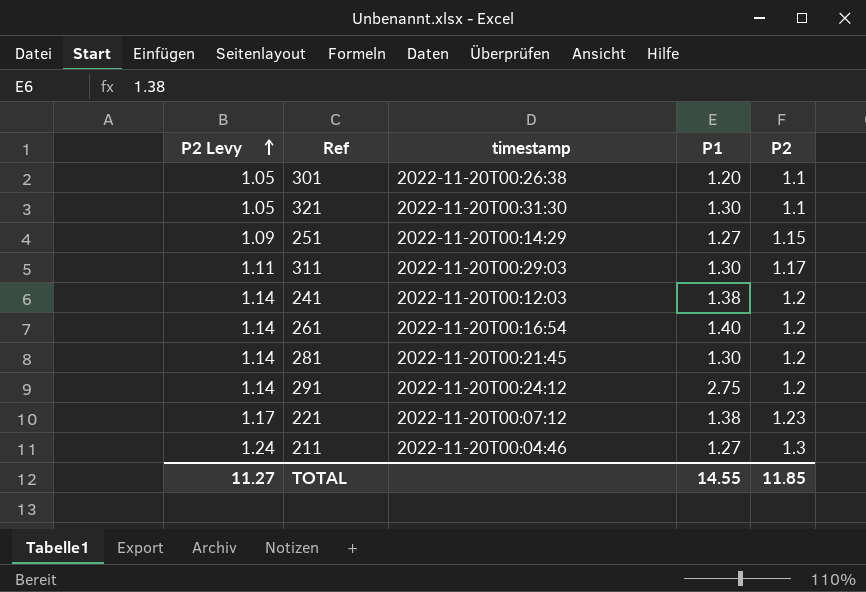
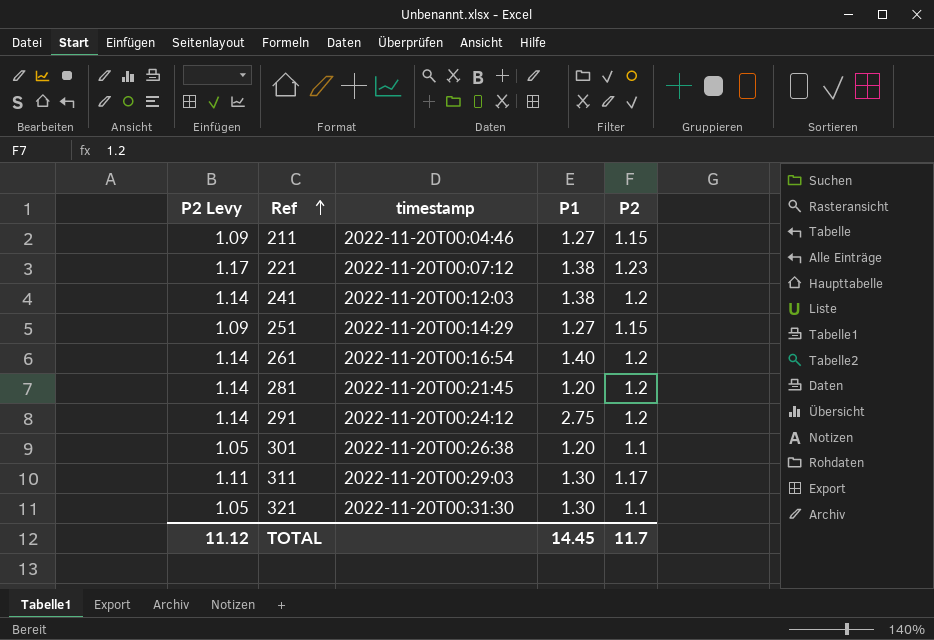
row order: P2 Levy ascending -> Ref ascending
211 | P2 Levy: 1.24 -> 1.09
211 | P2: 1.3 -> 1.15
281 | P1: 1.30 -> 1.20
TOTAL | P2 Levy: 11.27 -> 11.12
TOTAL | P1: 14.55 -> 14.45
TOTAL | P2: 11.85 -> 11.7

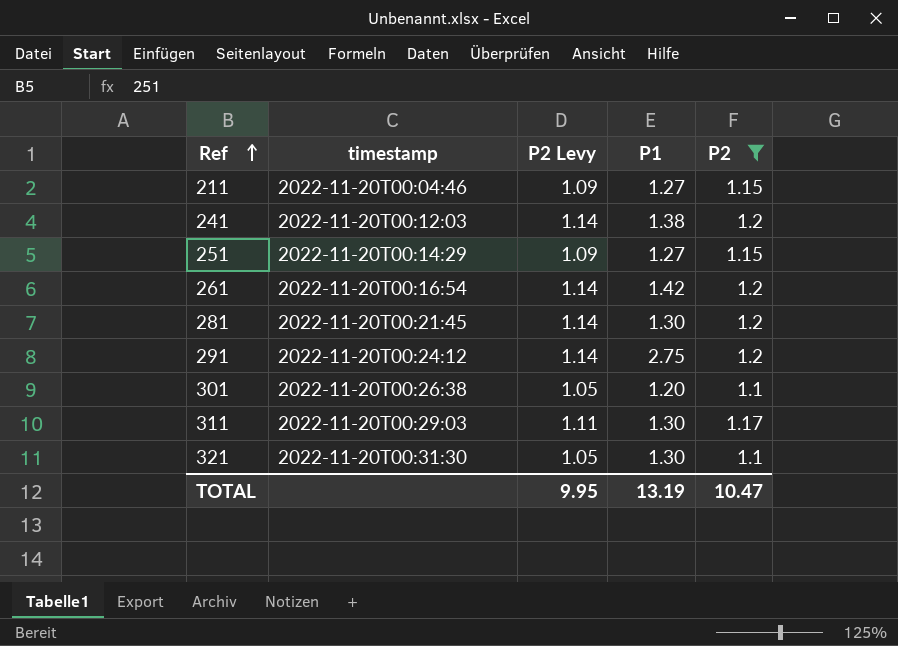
filter: none -> P2 != 1.23
column P2 Levy | position: 1 -> 3
261 | P1: 1.40 -> 1.42
281 | P1: 1.20 -> 1.30
TOTAL | P2 Levy: 11.12 -> 9.95
TOTAL | P1: 14.45 -> 13.19
TOTAL | P2: 11.7 -> 10.47

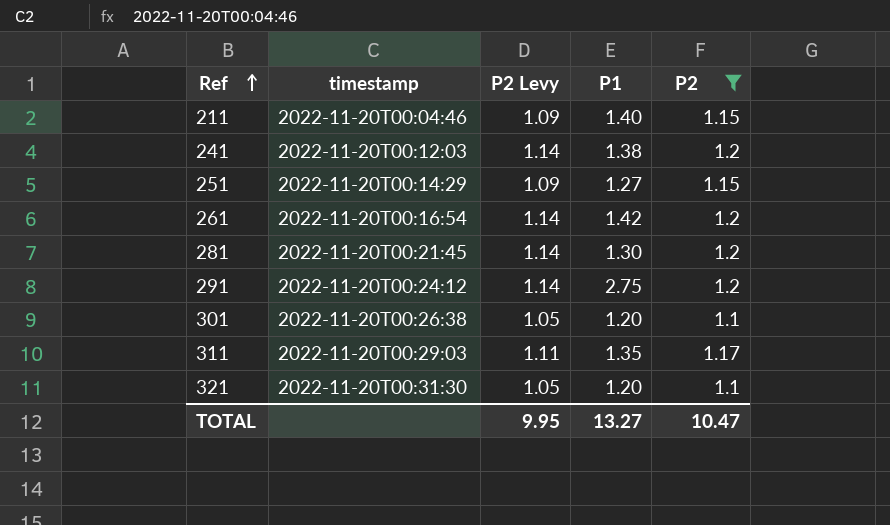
211 | P1: 1.27 -> 1.40
311 | P1: 1.30 -> 1.35
321 | P1: 1.30 -> 1.20
TOTAL | P1: 13.19 -> 13.27

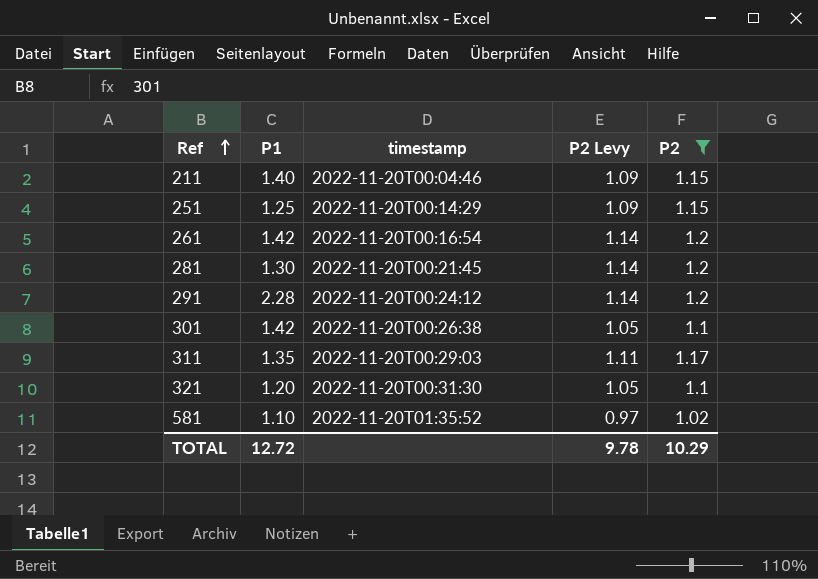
column P1 | position: 4 -> 2
row 241: 2022-11-20T00:12:03 | 1.14 | 1.38 | 1.2 -> none
251 | P1: 1.27 -> 1.25
291 | P1: 2.75 -> 2.28
301 | P1: 1.20 -> 1.42
row 581: none -> 1.10 | 2022-11-20T01:35:52 | 0.97 | 1.02
TOTAL | P1: 13.27 -> 12.72
TOTAL | P2 Levy: 9.95 -> 9.78
TOTAL | P2: 10.47 -> 10.29

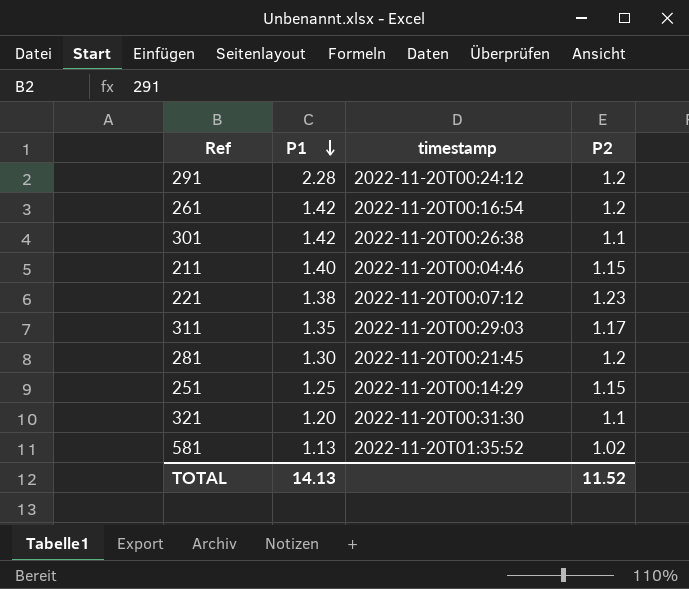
filter: P2 != 1.23 -> none
row order: Ref ascending -> P1 descending
column P2 Levy | formula: [P2] * 0.95 -> none
581 | P1: 1.10 -> 1.13
TOTAL | P1: 12.72 -> 14.13
TOTAL | P2: 10.29 -> 11.52

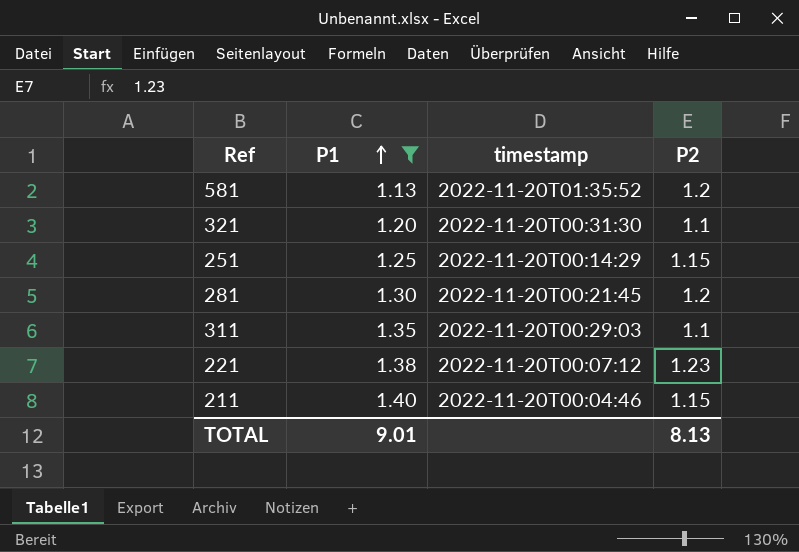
filter: none -> P1 <= 1.40
row order: P1 descending -> P1 ascending
581 | P2: 1.02 -> 1.2
311 | P2: 1.17 -> 1.1
TOTAL | P1: 14.13 -> 9.01
TOTAL | P2: 11.52 -> 8.13

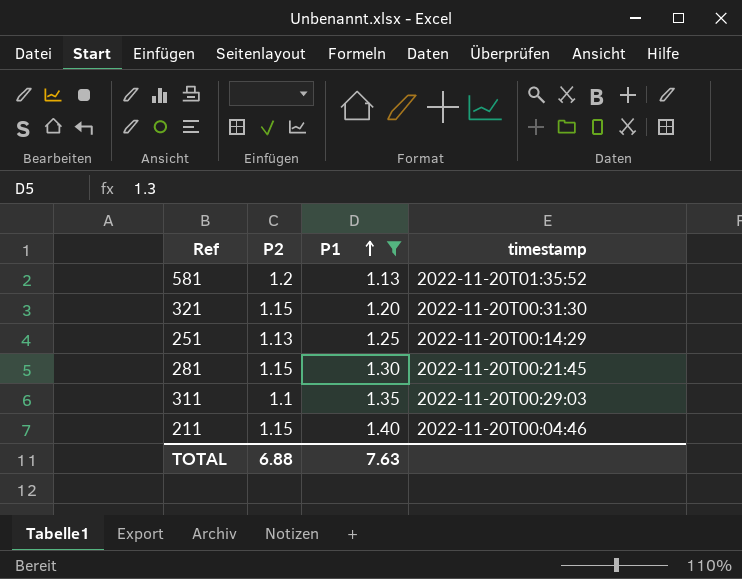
column P2 | position: 4 -> 2
row 221: 1.38 | 2022-11-20T00:07:12 | 1.23 -> none
321 | P2: 1.1 -> 1.15
251 | P2: 1.15 -> 1.13
281 | P2: 1.2 -> 1.15
TOTAL | P2: 8.13 -> 6.88
TOTAL | P1: 9.01 -> 7.63

